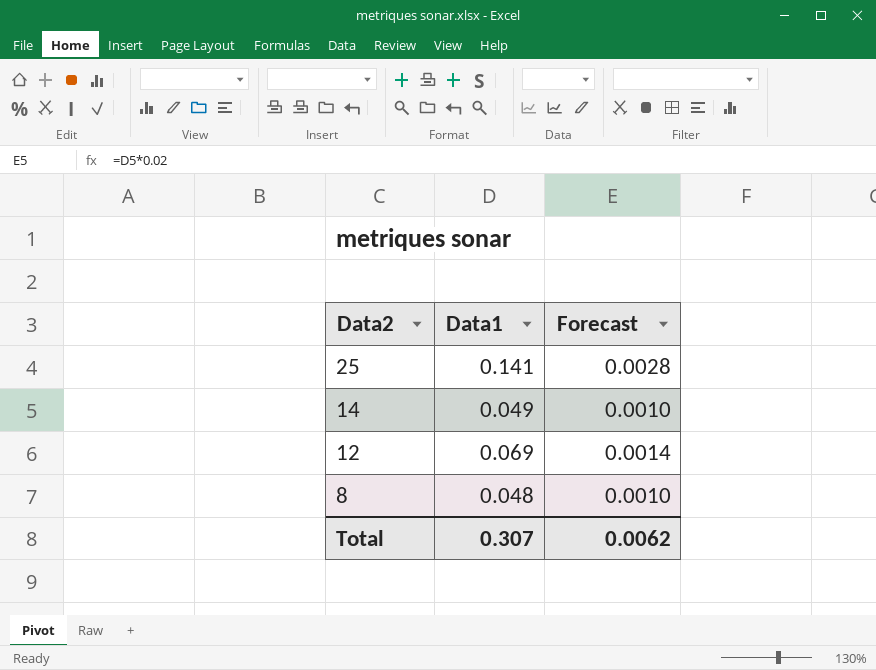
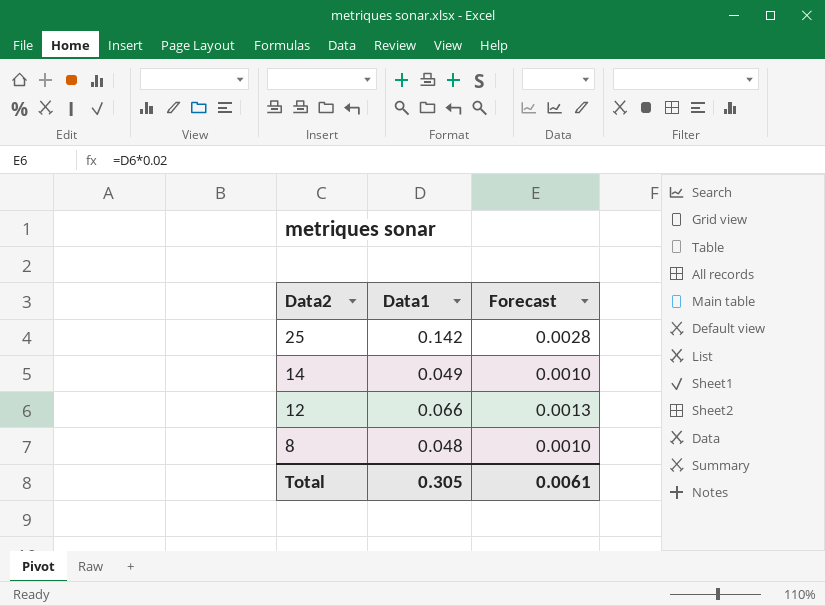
25 | Data1: 0.141 -> 0.142
12 | Data1: 0.069 -> 0.066
12 | Forecast: 0.0014 -> 0.0013
Total | Data1: 0.307 -> 0.305
Total | Forecast: 0.0062 -> 0.0061

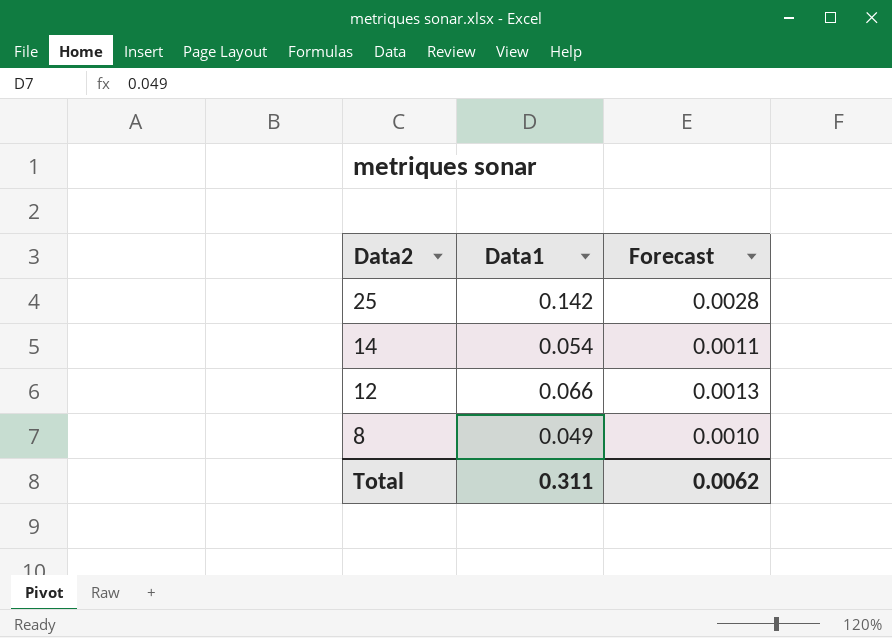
14 | Data1: 0.049 -> 0.054
14 | Forecast: 0.0010 -> 0.0011
8 | Data1: 0.048 -> 0.049
Total | Data1: 0.305 -> 0.311
Total | Forecast: 0.0061 -> 0.0062

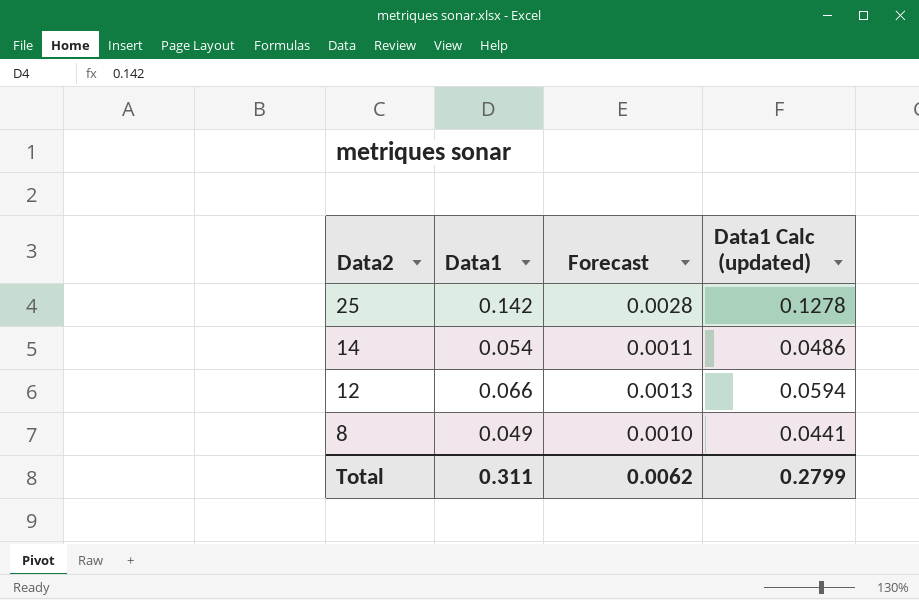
column Data1 Calc (updated) | formula: none -> [Data1] * 0.9

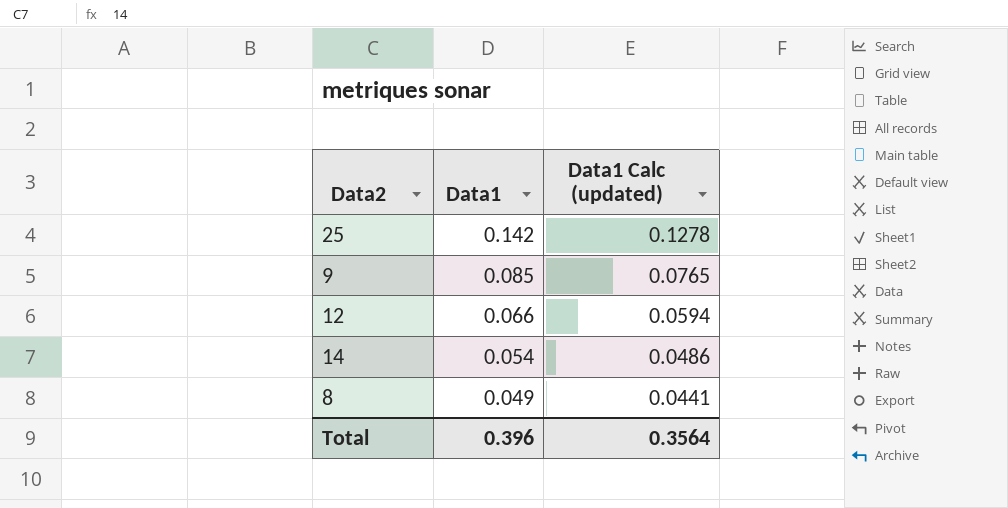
row order: Data2 descending -> Data1 descending
column Forecast | formula: [Data1] * 0.02 -> none
row 9: none -> 0.085 | 0.0765
Total | Data1: 0.311 -> 0.396
Total | Data1 Calc (updated): 0.2799 -> 0.3564

